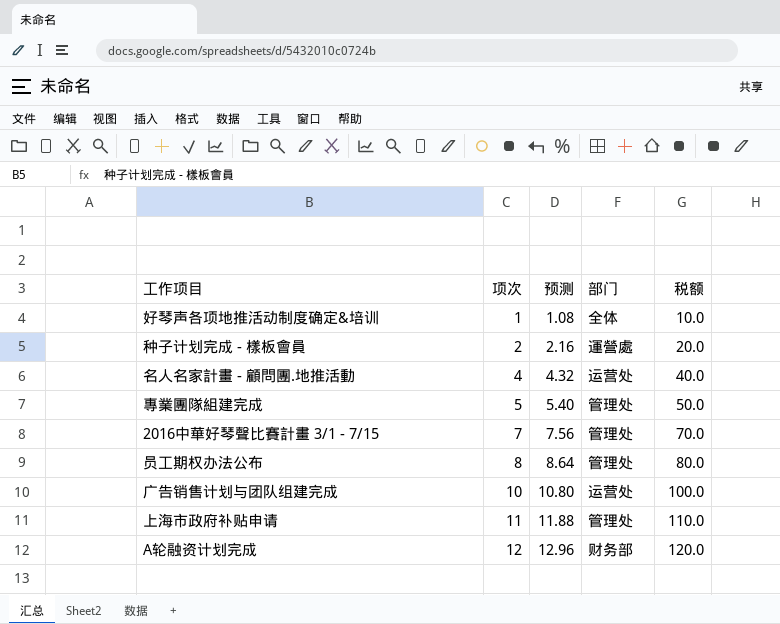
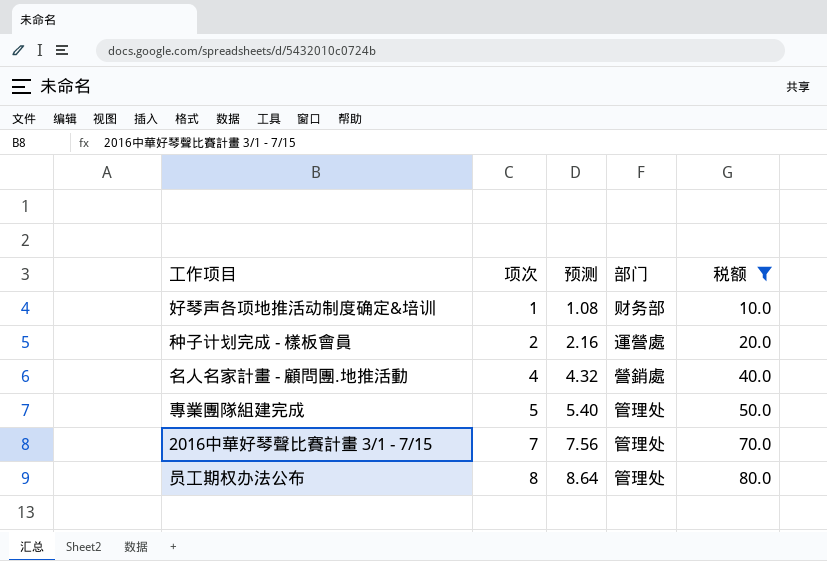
filter: none -> 税额 <= 80.0
好琴声各项地推活动制度确定&培训 | 部门: 全体 -> 财务部
名人名家計畫 - 顧問團.地推活動 | 部门: 运营处 -> 營銷處

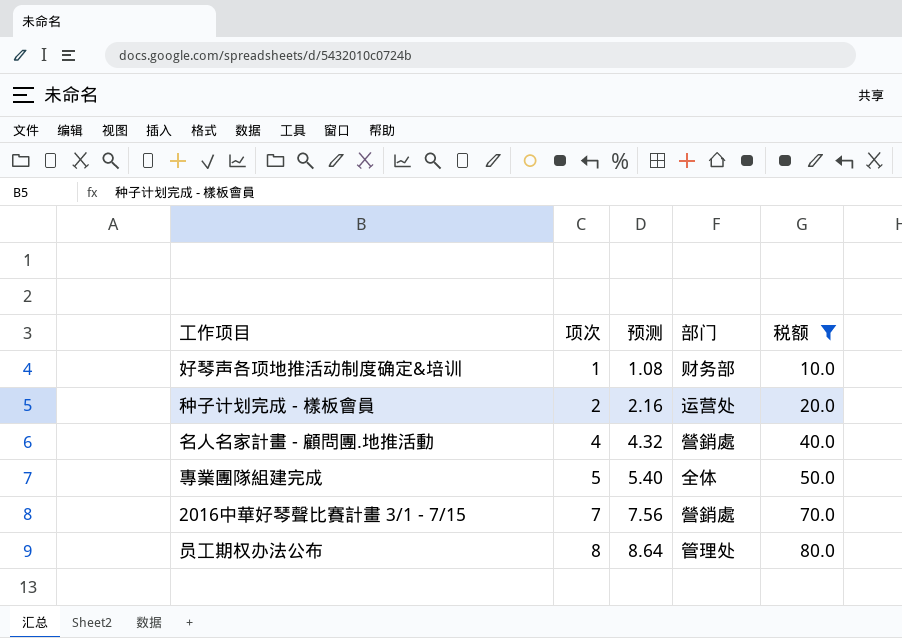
种子计划完成 - 樣板會員 | 部门: 運營處 -> 运营处
專業團隊組建完成 | 部门: 管理处 -> 全体
2016中華好琴聲比賽計畫 3/1 - 7/15 | 部门: 管理处 -> 營銷處

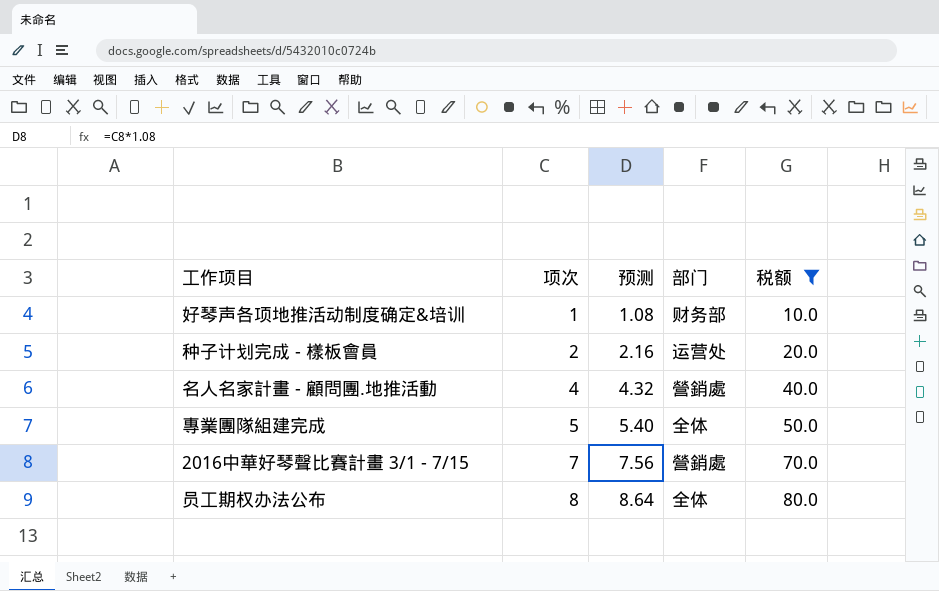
员工期权办法公布 | 部门: 管理处 -> 全体

